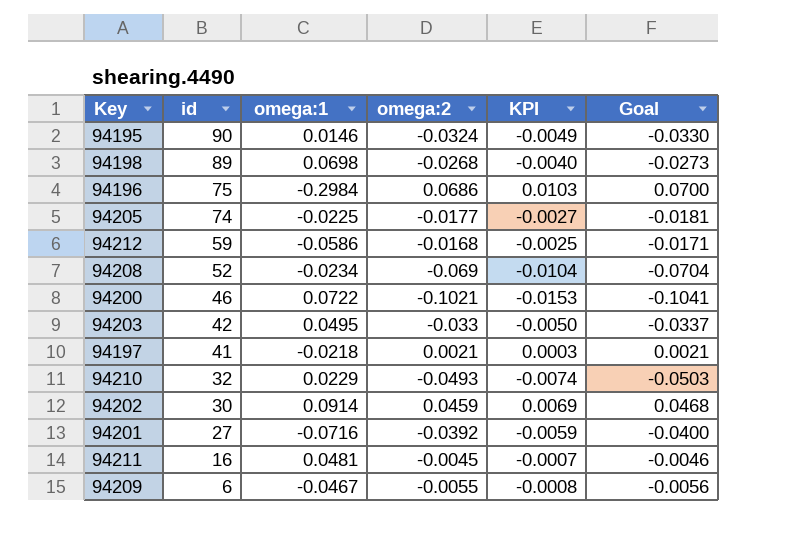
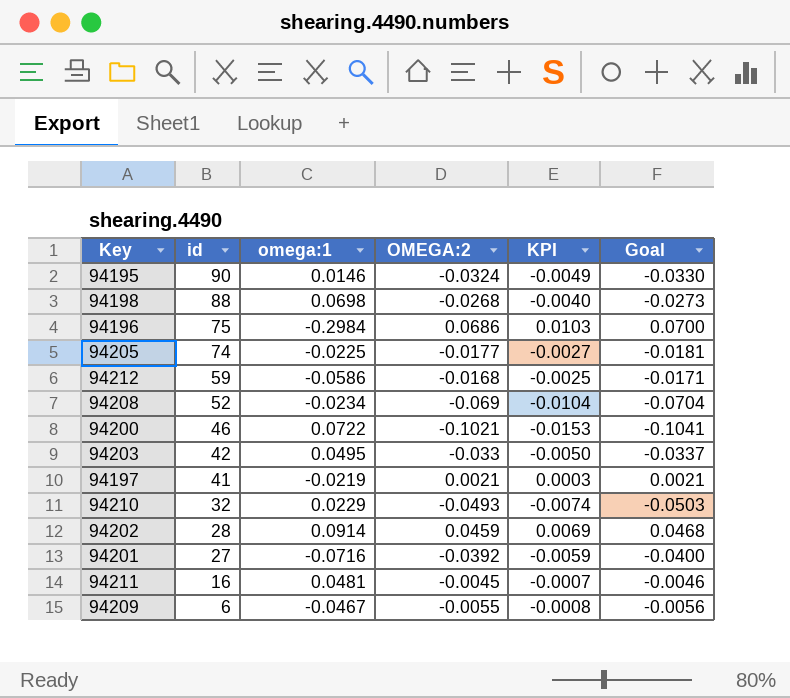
column name: omega:2 -> OMEGA:2
94198 | id: 89 -> 88
94197 | omega:1: -0.0218 -> -0.0219
94202 | id: 30 -> 28

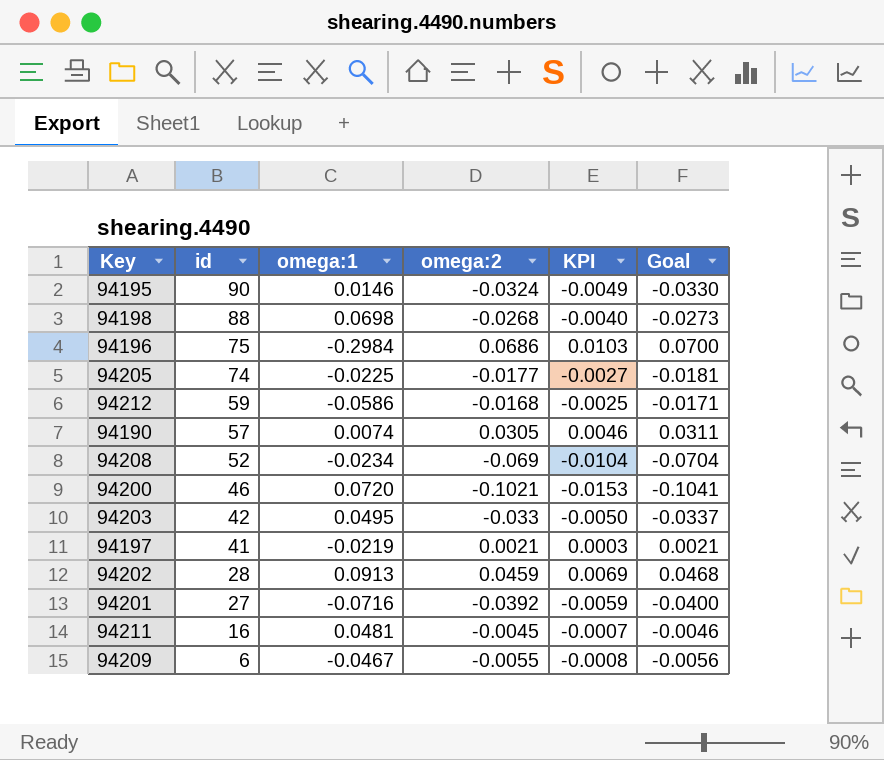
column name: OMEGA:2 -> omega:2
row 94210: 32 | 0.0229 | -0.0493 | -0.0074 | -0.0503 -> none
row 94190: none -> 57 | 0.0074 | 0.0305 | 0.0046 | 0.0311
94200 | omega:1: 0.0722 -> 0.0720
94202 | omega:1: 0.0914 -> 0.0913

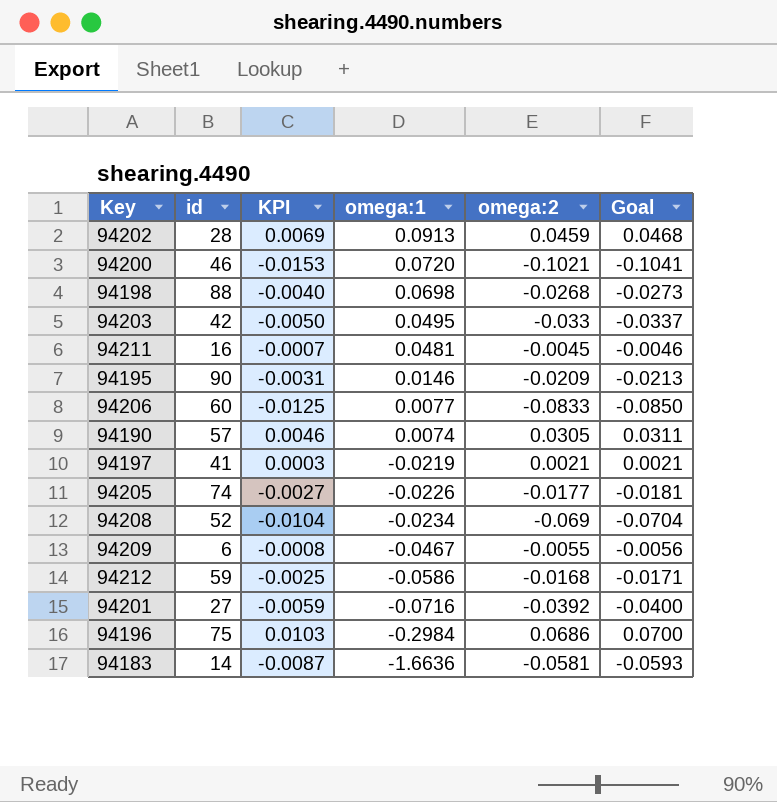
row order: id descending -> omega:1 descending
column KPI | position: 5 -> 3
94195 | KPI: -0.0049 -> -0.0031
94195 | omega:2: -0.0324 -> -0.0209
94195 | Goal: -0.0330 -> -0.0213
row 94206: none -> 60 | -0.0125 | 0.0077 | -0.0833 | -0.0850
94205 | omega:1: -0.0225 -> -0.0226
row 94183: none -> 14 | -0.0087 | -1.6636 | -0.0581 | -0.0593

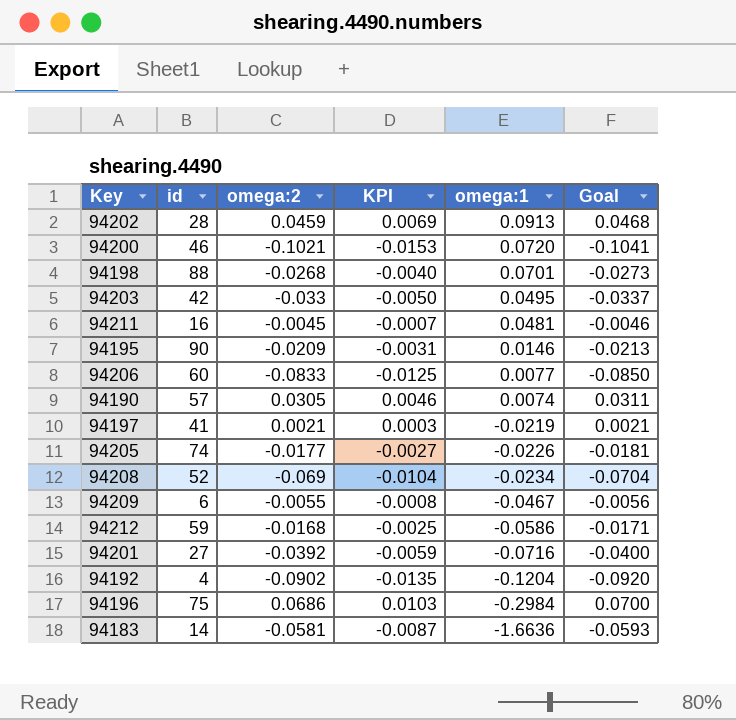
column omega:2 | position: 5 -> 3
94198 | omega:1: 0.0698 -> 0.0701
row 94192: none -> 4 | -0.0902 | -0.0135 | -0.1204 | -0.0920

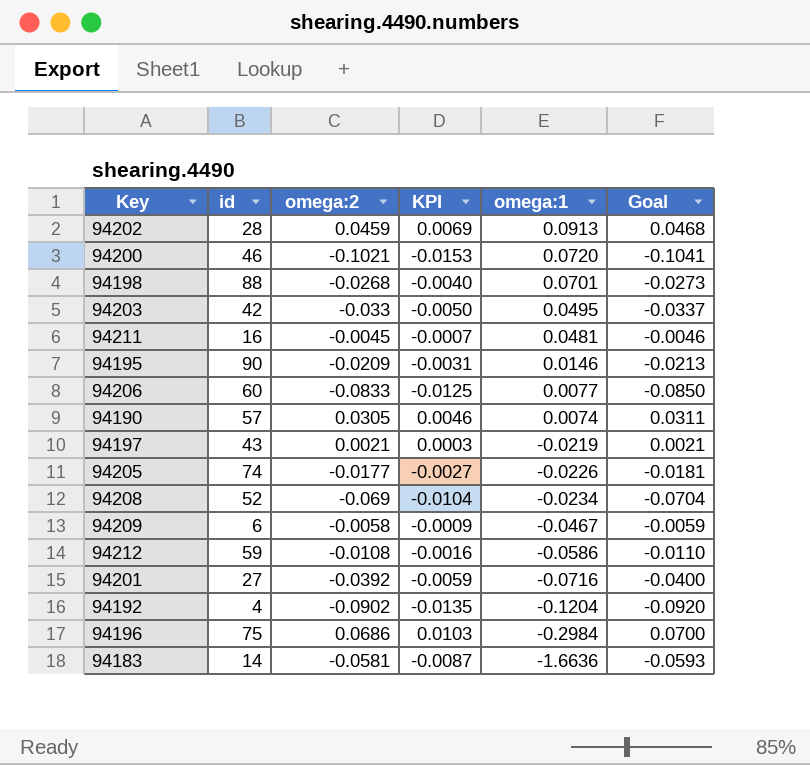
94197 | id: 41 -> 43
94209 | omega:2: -0.0055 -> -0.0058
94209 | KPI: -0.0008 -> -0.0009
94209 | Goal: -0.0056 -> -0.0059
94212 | omega:2: -0.0168 -> -0.0108
94212 | KPI: -0.0025 -> -0.0016
94212 | Goal: -0.0171 -> -0.0110

